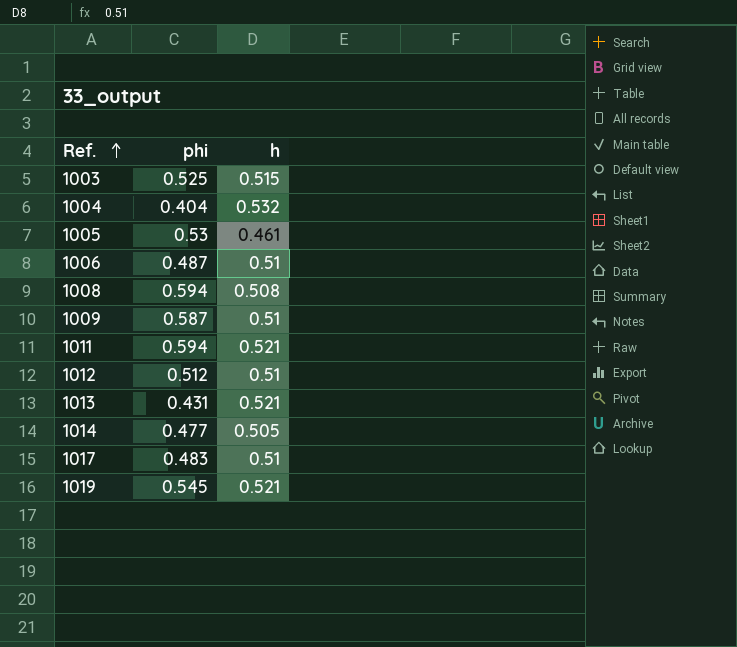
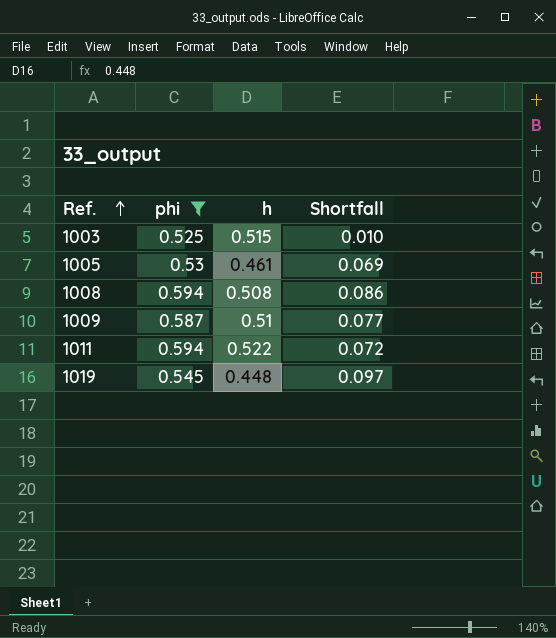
filter: none -> phi >= 0.525
column Shortfall | formula: none -> [phi] - [h]
1011 | h: 0.521 -> 0.522
1019 | h: 0.521 -> 0.448

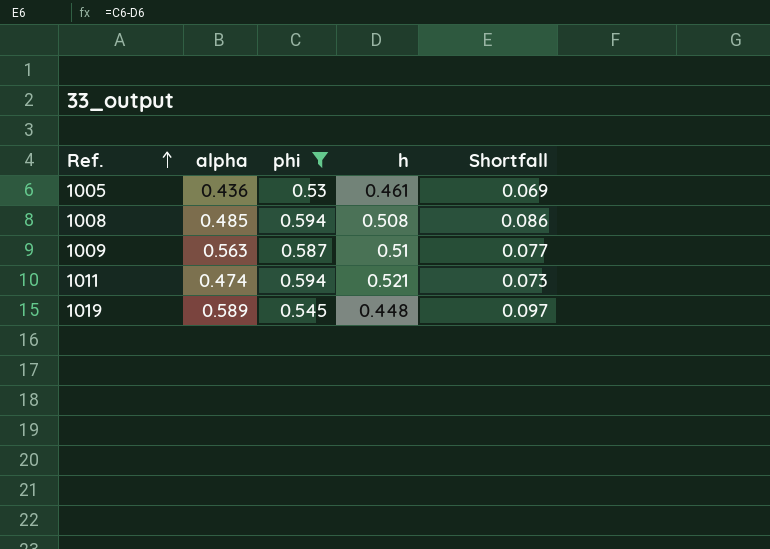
column alpha | position: none -> 2
row 1003: 0.525 | 0.515 | 0.010 -> none
1011 | h: 0.522 -> 0.521
1011 | Shortfall: 0.072 -> 0.073

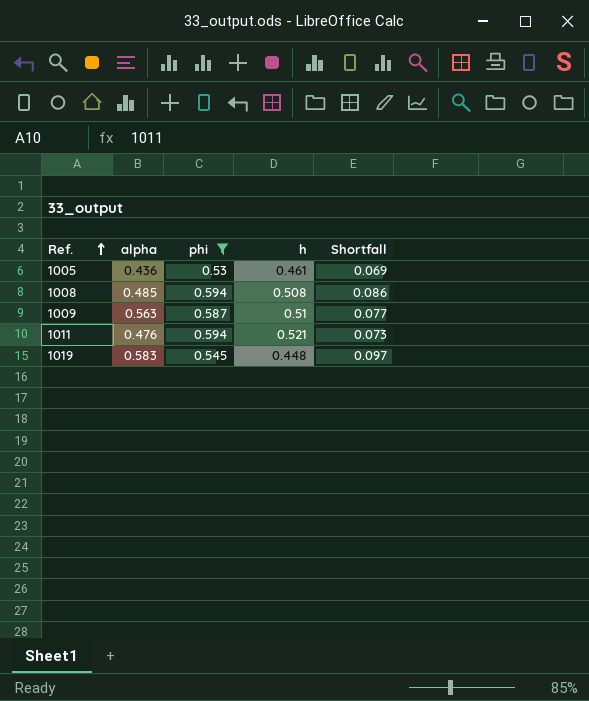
1011 | alpha: 0.474 -> 0.476
1019 | alpha: 0.589 -> 0.583

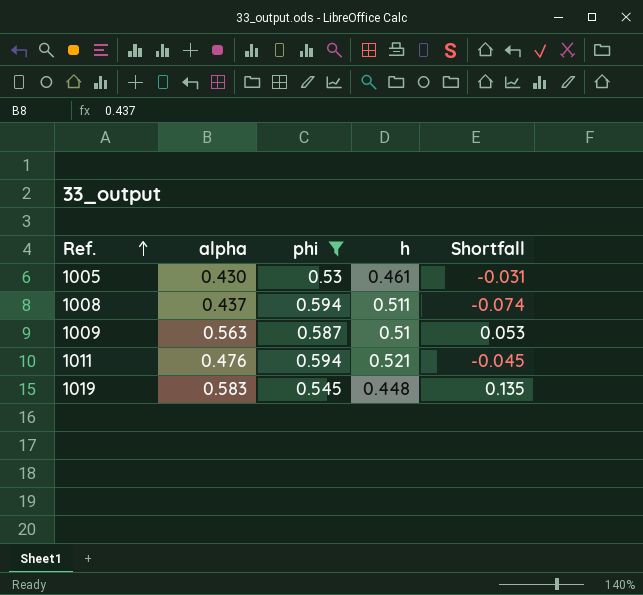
column Shortfall | formula: [phi] - [h] -> [alpha] - [h]
1005 | alpha: 0.436 -> 0.430
1008 | alpha: 0.485 -> 0.437
1008 | h: 0.508 -> 0.511

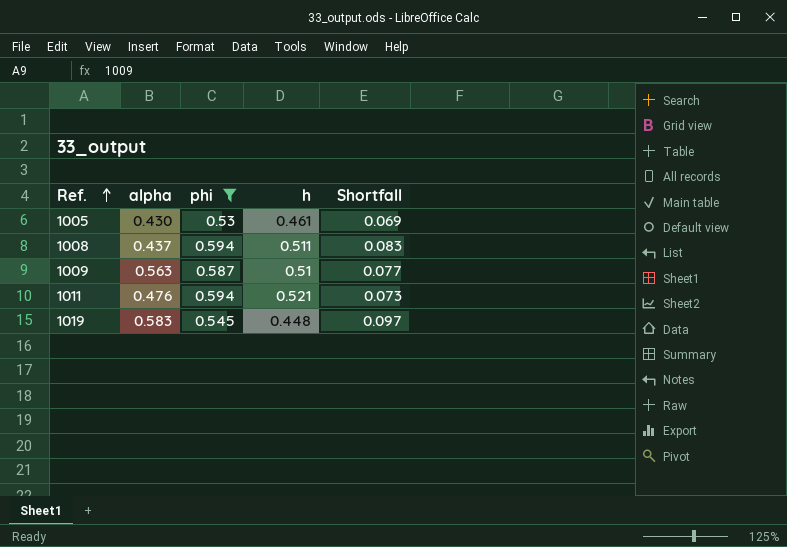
column Shortfall | formula: [alpha] - [h] -> [phi] - [h]

